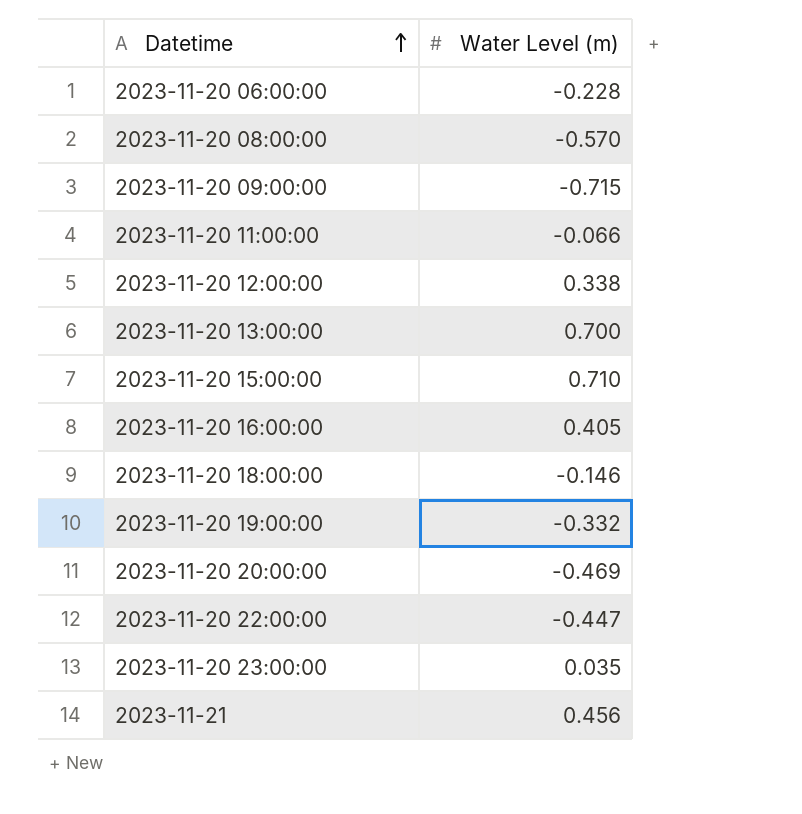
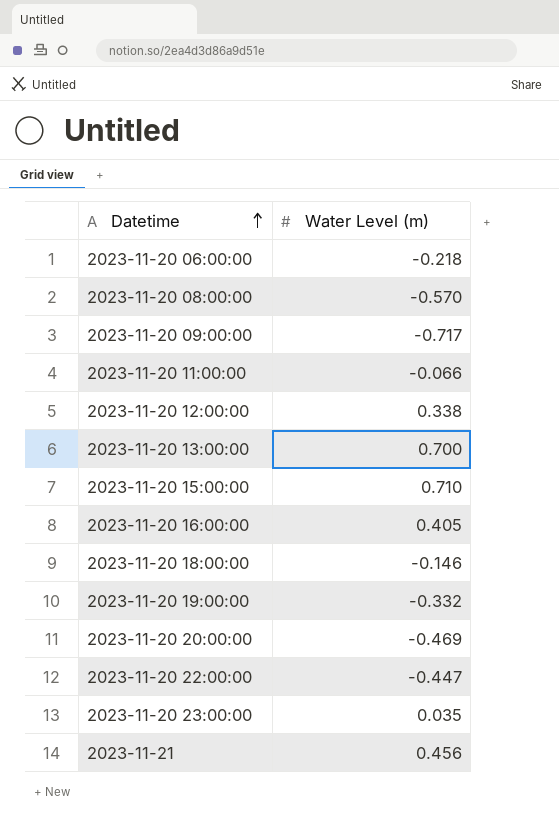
2023-11-20 06:00:00 | Water Level (m): -0.228 -> -0.218
2023-11-20 09:00:00 | Water Level (m): -0.715 -> -0.717

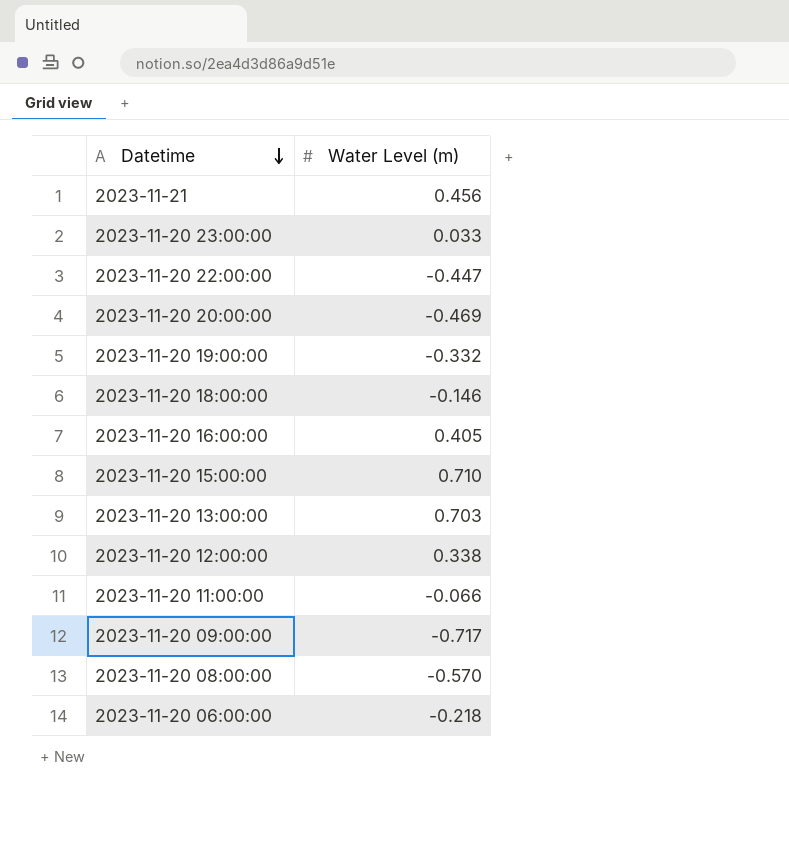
row order: Datetime ascending -> Datetime descending
2023-11-20 23:00:00 | Water Level (m): 0.035 -> 0.033
2023-11-20 13:00:00 | Water Level (m): 0.700 -> 0.703

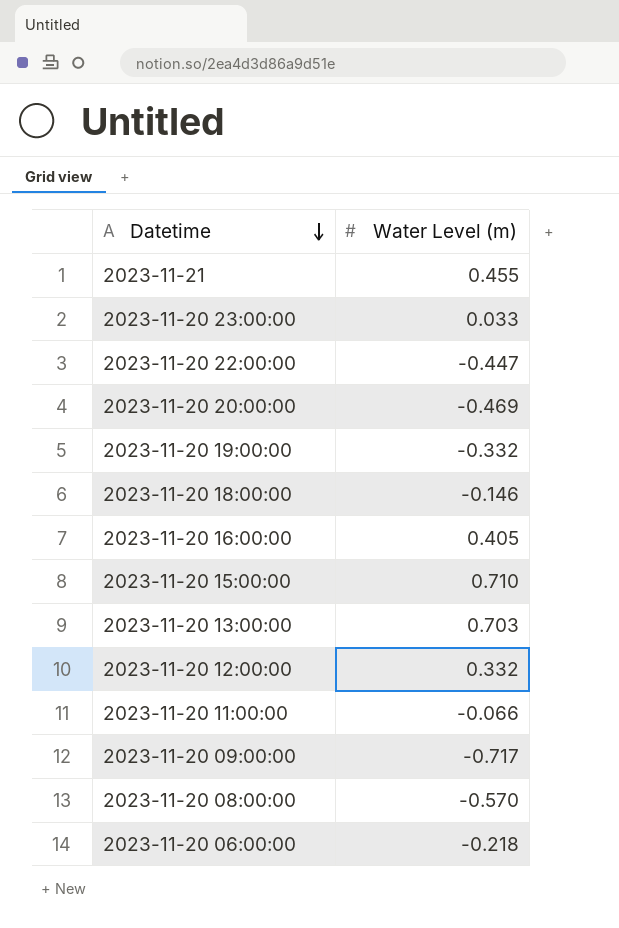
2023-11-21 | Water Level (m): 0.456 -> 0.455
2023-11-20 12:00:00 | Water Level (m): 0.338 -> 0.332

